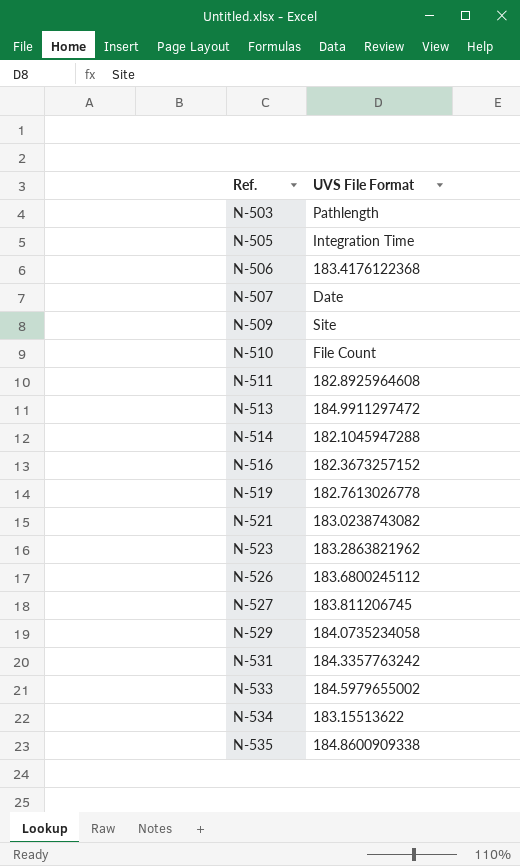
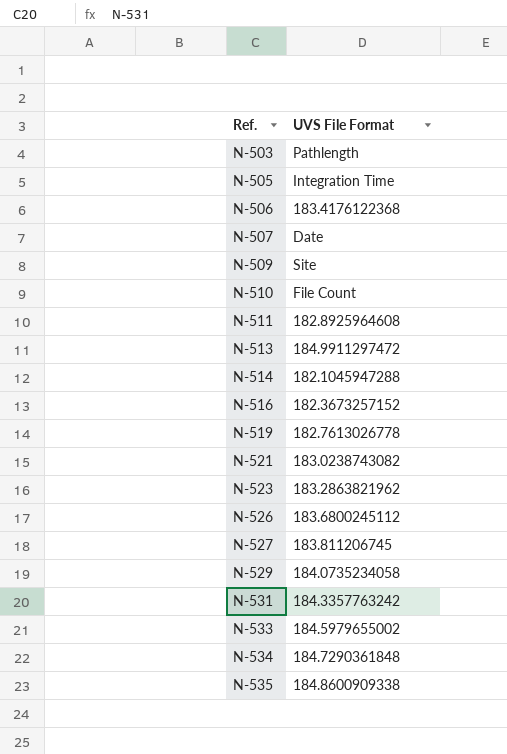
N-534 | UVS File Format: 183.15513622 -> 184.7290361848

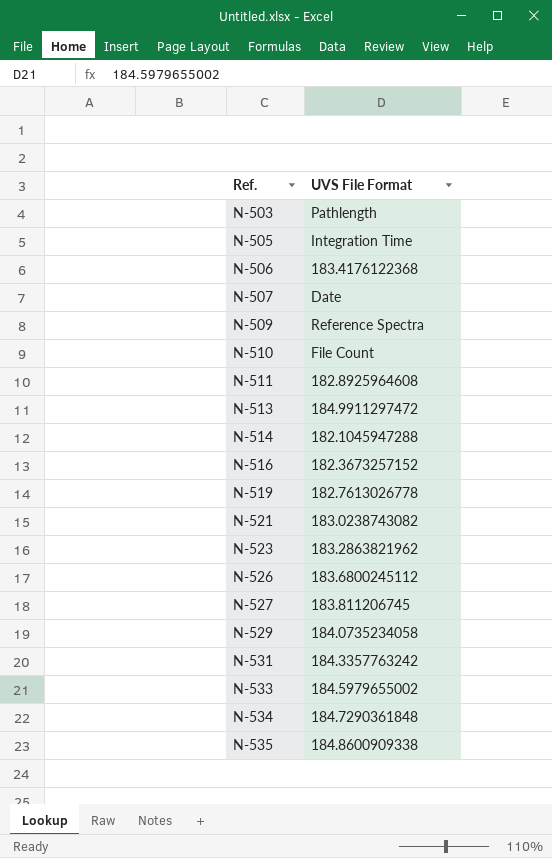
N-509 | UVS File Format: Site -> Reference Spectra

